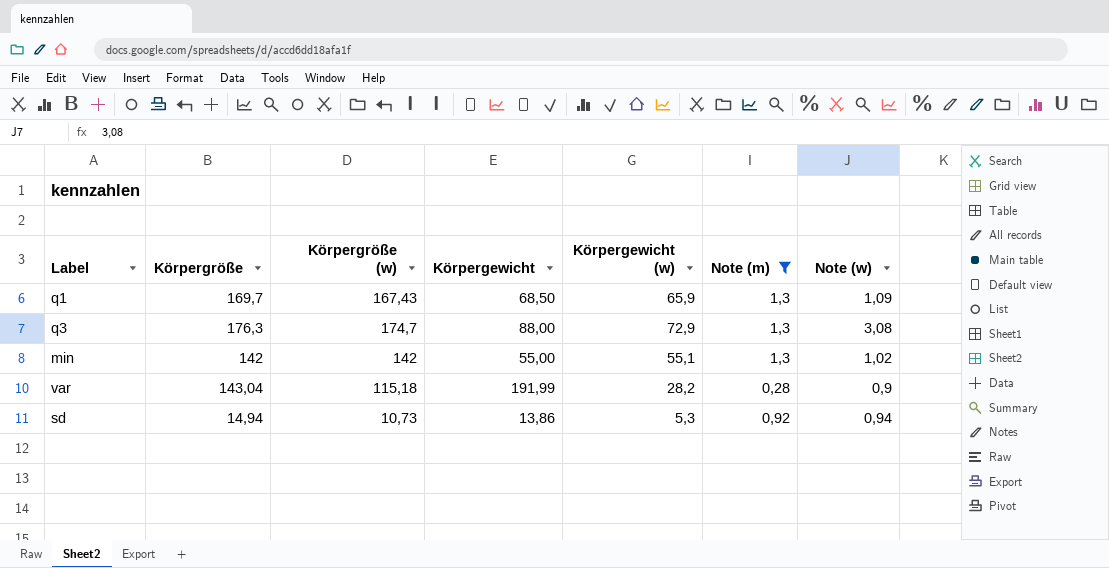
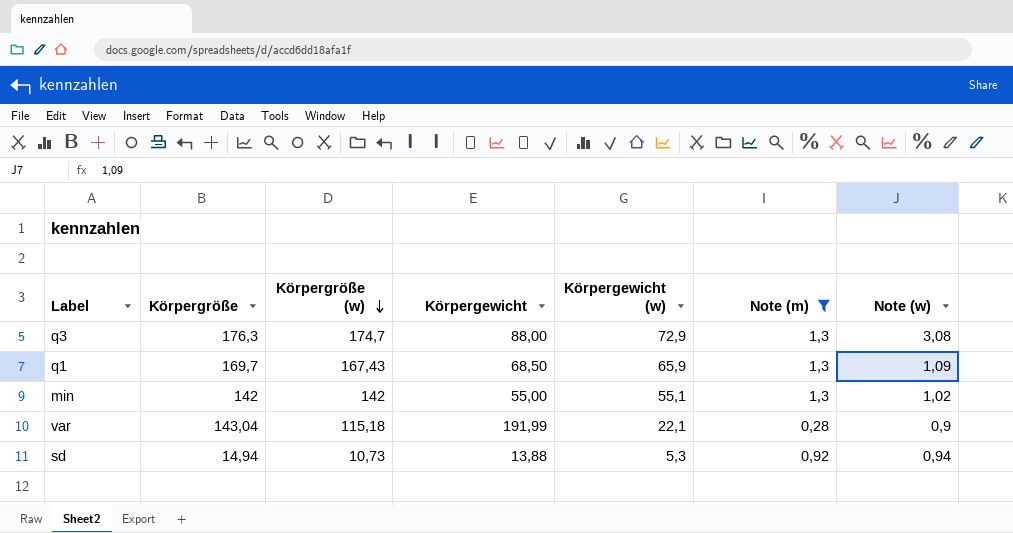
row order: none -> Körpergröße (w) descending
var | Körpergewicht (w): 28,2 -> 22,1
sd | Körpergewicht: 13,86 -> 13,88

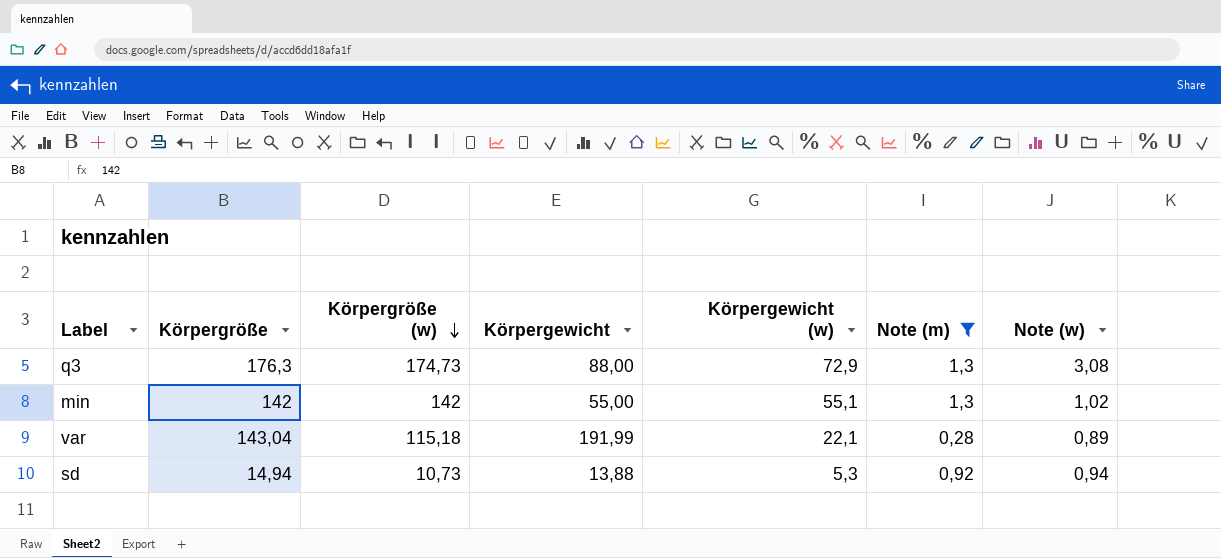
row q1: 169,7 | 167,43 | 68,50 | 65,9 | 1,3 | 1,09 -> none
q3 | Körpergröße (w): 174,7 -> 174,73
var | Note (w): 0,9 -> 0,89

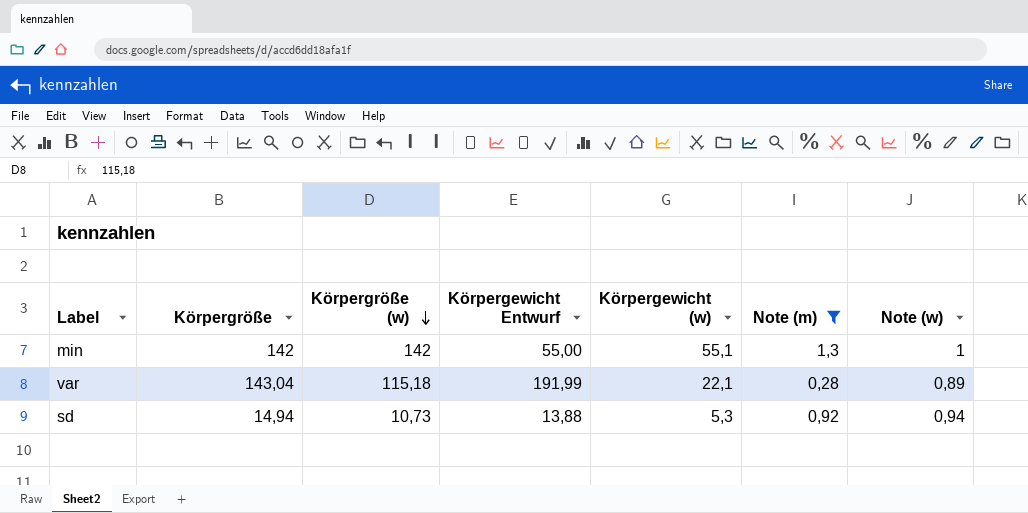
column name: Körpergewicht -> Körpergewicht Entwurf
row q3: 176,3 | 174,73 | 88,00 | 72,9 | 1,3 | 3,08 -> none
min | Note (w): 1,02 -> 1

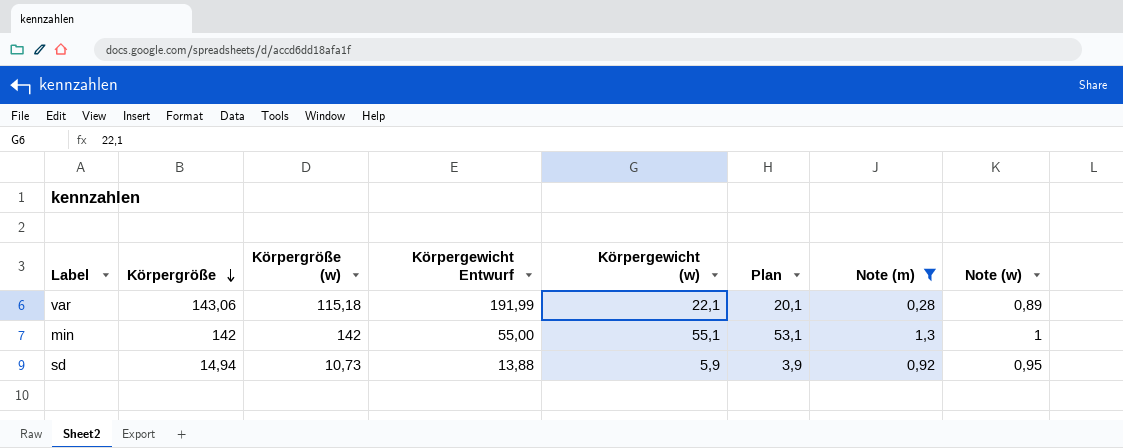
row order: Körpergröße (w) descending -> Körpergröße descending
column Plan | formula: none -> [Körpergewicht (w)] - 2
var | Körpergröße: 143,04 -> 143,06
sd | Körpergewicht (w): 5,3 -> 5,9
sd | Note (w): 0,94 -> 0,95

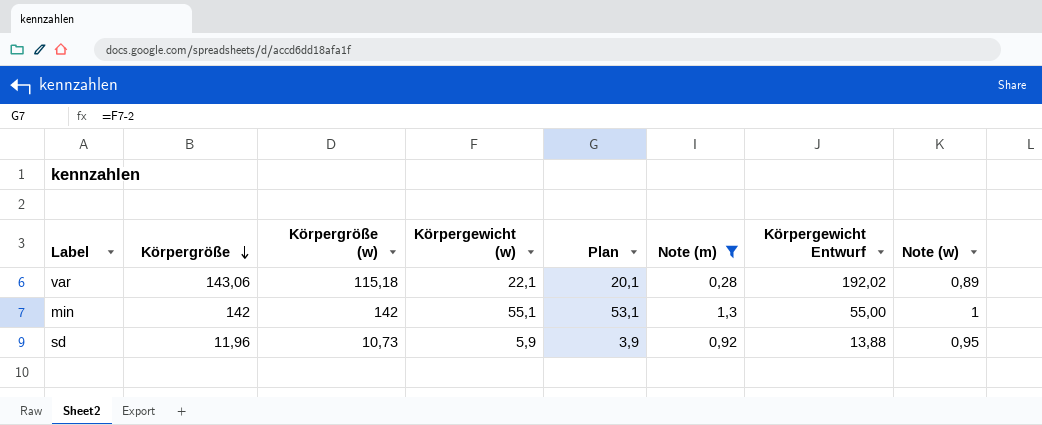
column Körpergewicht Entwurf | position: 4 -> 7
var | Körpergewicht Entwurf: 191,99 -> 192,02
sd | Körpergröße: 14,94 -> 11,96

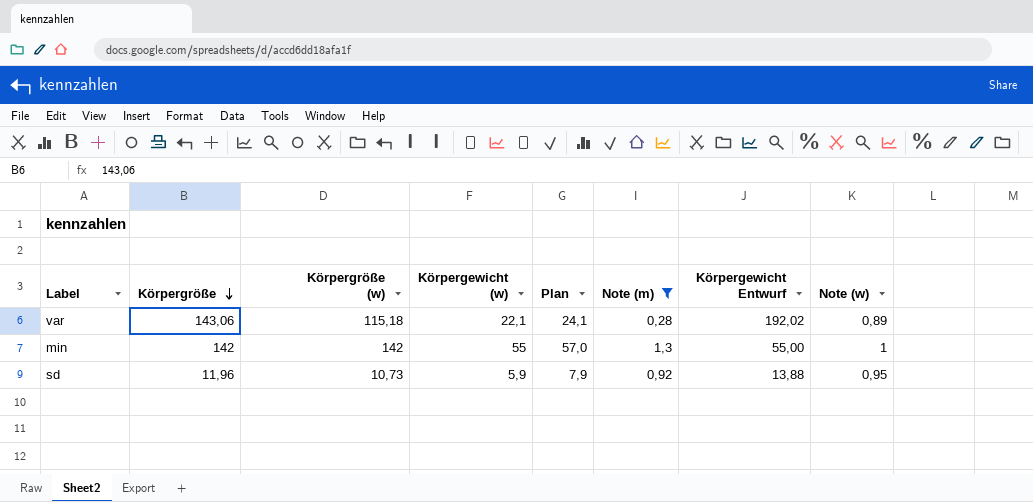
column Plan | formula: [Körpergewicht (w)] - 2 -> [Körpergewicht (w)] + 2
min | Körpergewicht (w): 55,1 -> 55

